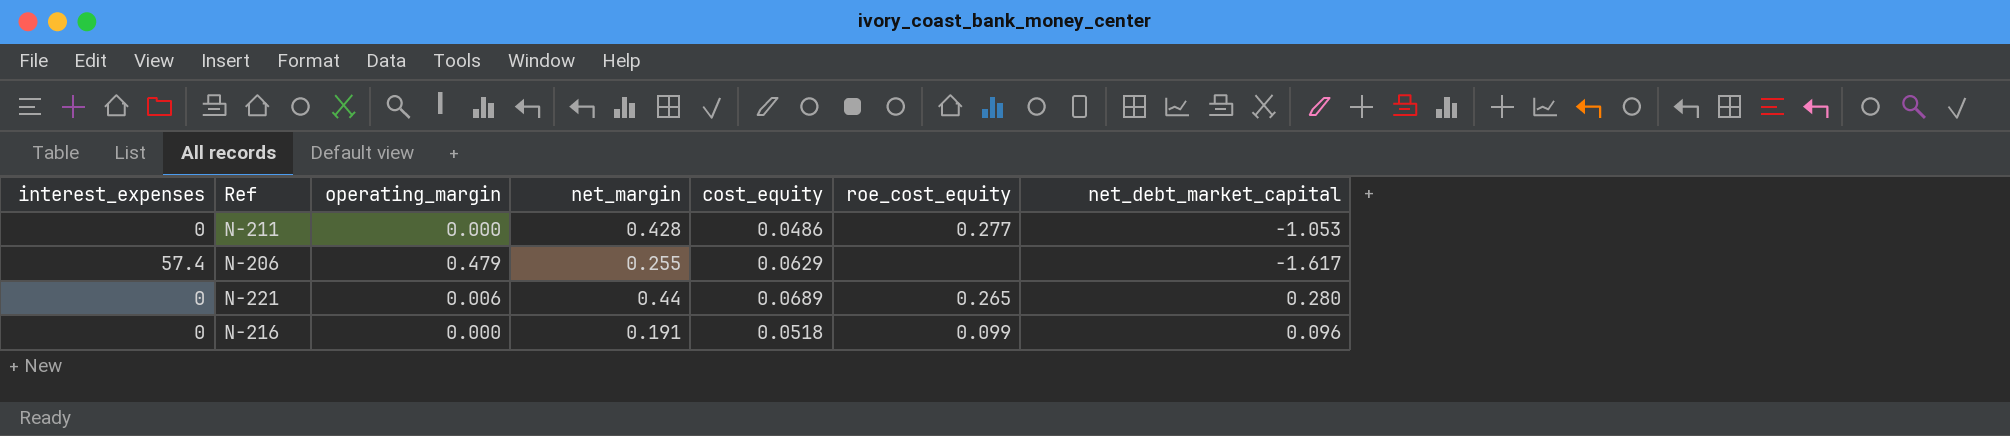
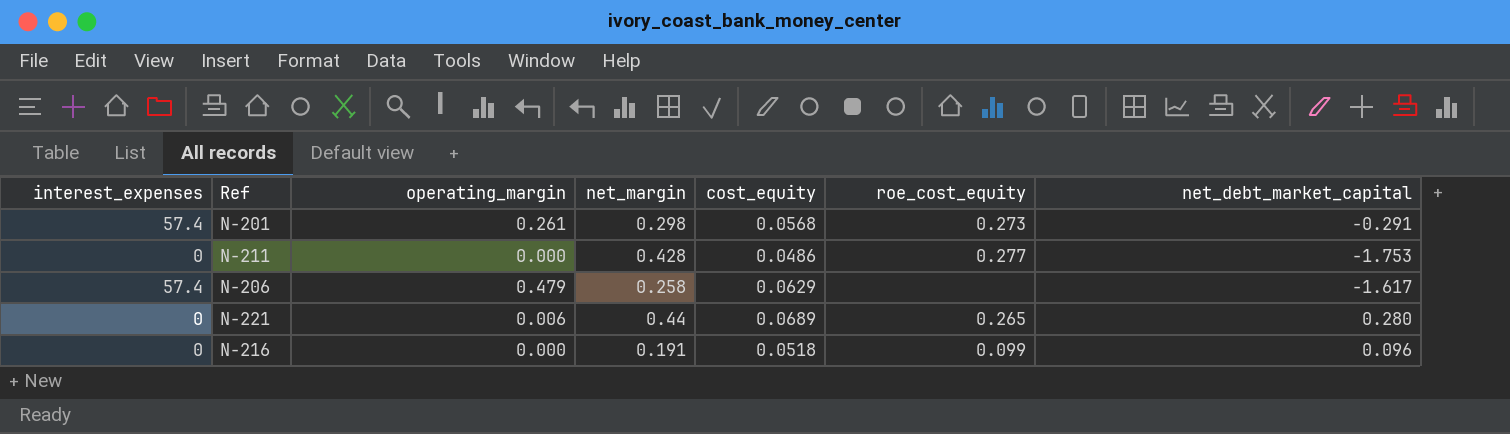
row N-201: none -> 57.4 | 0.261 | 0.298 | 0.0568 | 0.273 | -0.291
N-211 | net_debt_market_capital: -1.053 -> -1.753
N-206 | net_margin: 0.255 -> 0.258

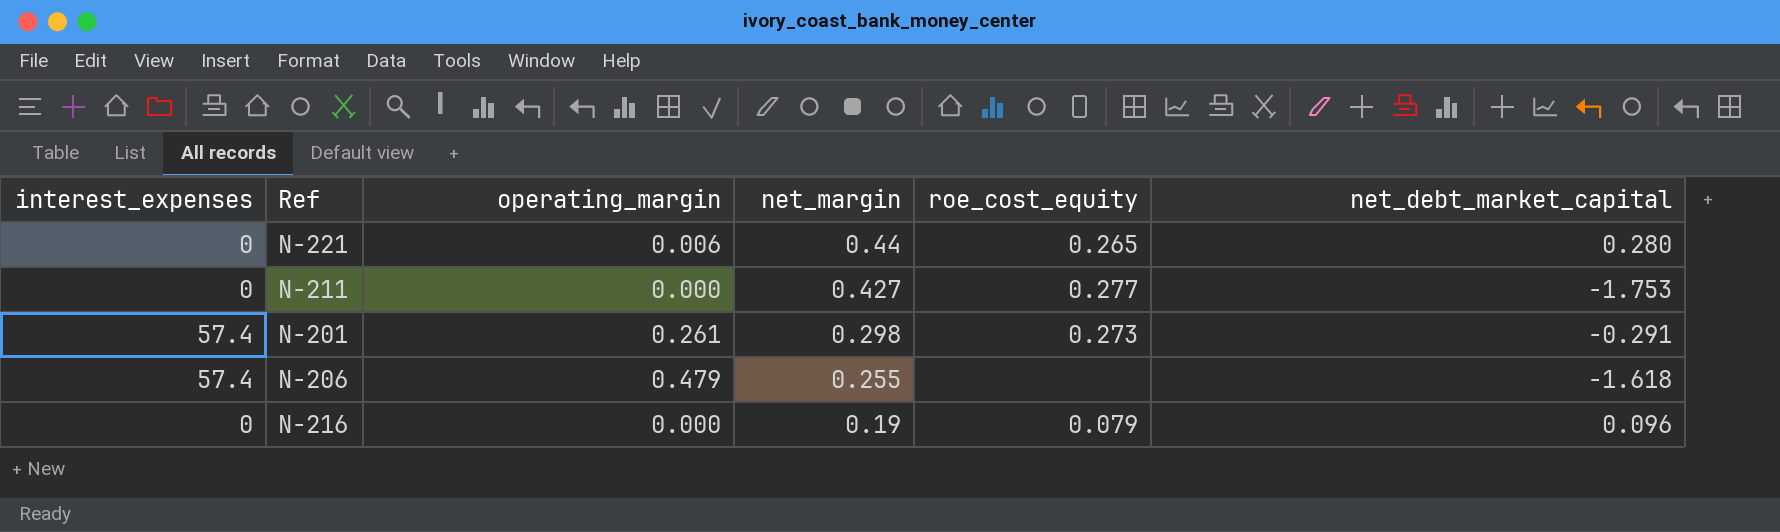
row order: none -> net_margin descending
column cost_equity | position: 5 -> none
N-211 | net_margin: 0.428 -> 0.427
N-206 | net_margin: 0.258 -> 0.255
N-206 | net_debt_market_capital: -1.617 -> -1.618
N-216 | net_margin: 0.191 -> 0.19
N-216 | roe_cost_equity: 0.099 -> 0.079

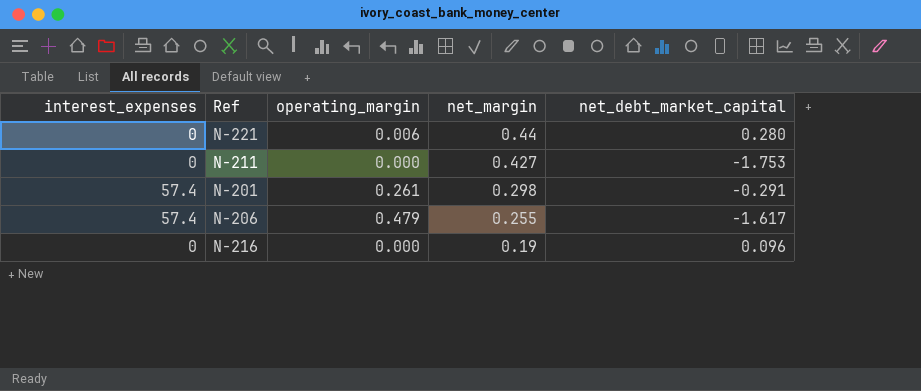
column roe_cost_equity | position: 5 -> none
N-206 | net_debt_market_capital: -1.618 -> -1.617

